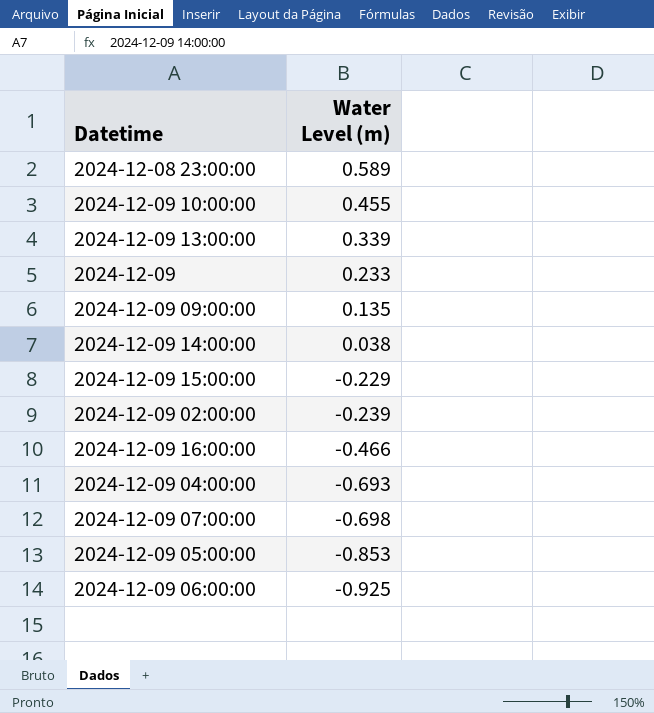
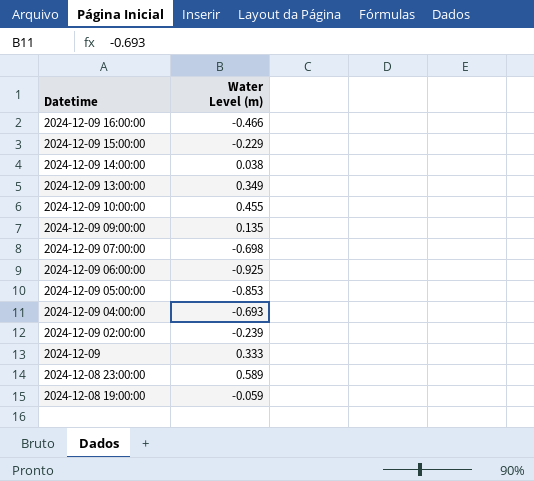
row order: Water Level (m) descending -> Datetime descending
2024-12-09 13:00:00 | Water Level (m): 0.339 -> 0.349
2024-12-09 | Water Level (m): 0.233 -> 0.333
row 2024-12-08 19:00:00: none -> -0.059

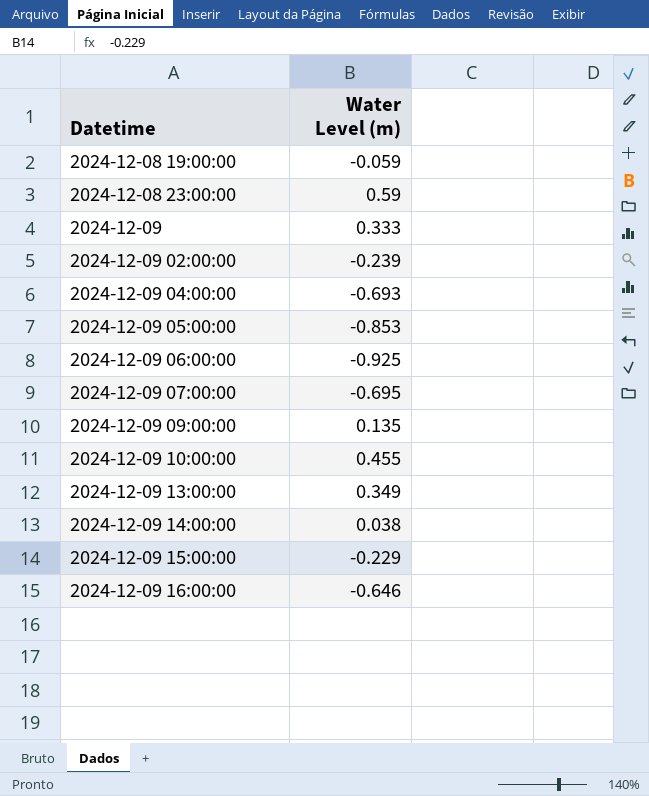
row order: Datetime descending -> Datetime ascending
2024-12-08 23:00:00 | Water Level (m): 0.589 -> 0.59
2024-12-09 07:00:00 | Water Level (m): -0.698 -> -0.695
2024-12-09 16:00:00 | Water Level (m): -0.466 -> -0.646

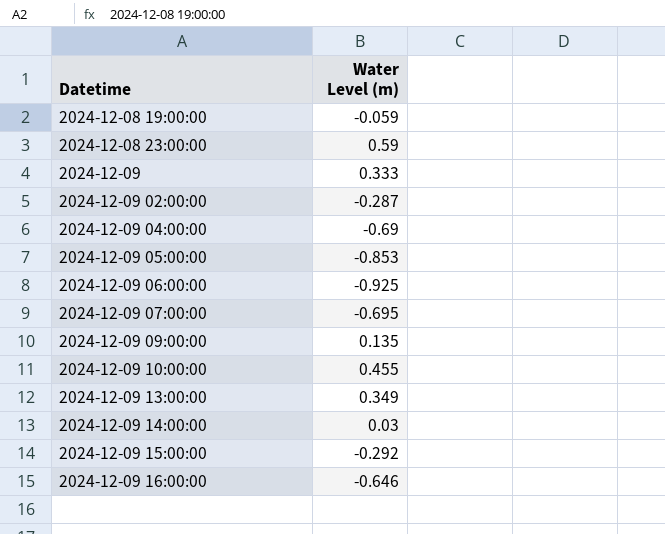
2024-12-09 02:00:00 | Water Level (m): -0.239 -> -0.287
2024-12-09 04:00:00 | Water Level (m): -0.693 -> -0.69
2024-12-09 14:00:00 | Water Level (m): 0.038 -> 0.03
2024-12-09 15:00:00 | Water Level (m): -0.229 -> -0.292

